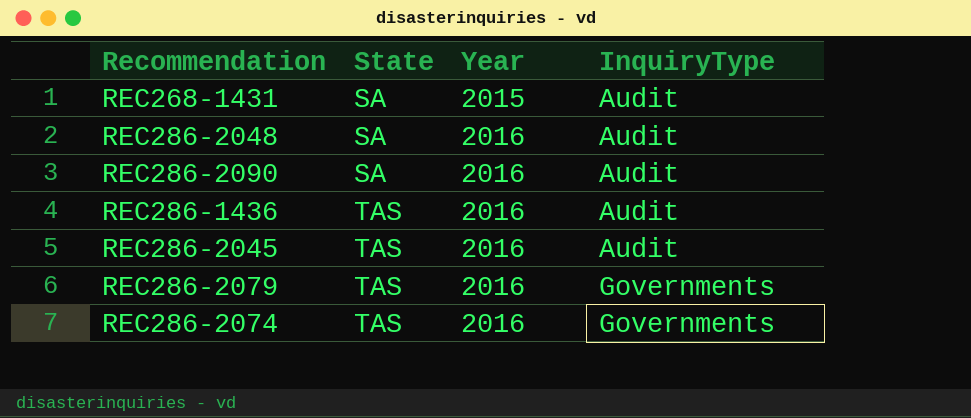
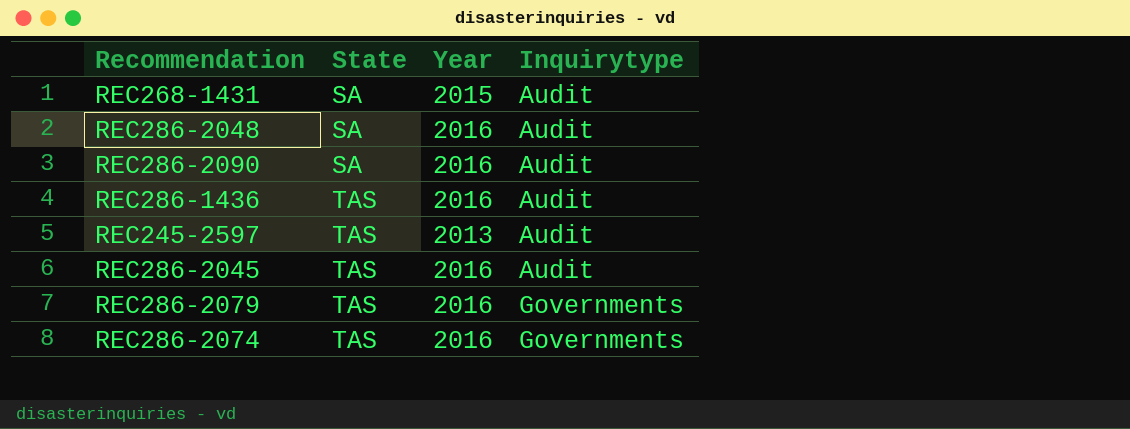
column name: InquiryType -> Inquirytype
row REC245-2597: none -> TAS | 2013 | Audit

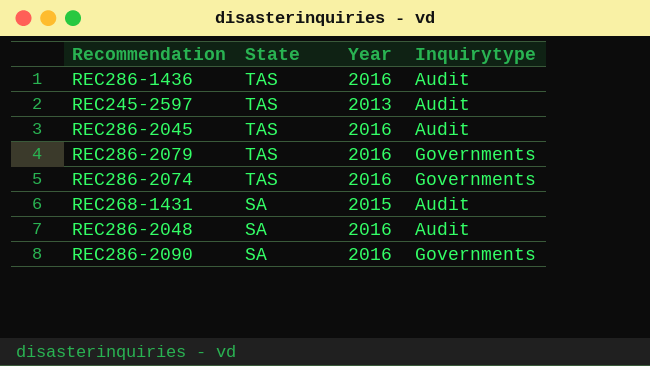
row order: State ascending -> State descending
REC286-2090 | Inquirytype: Audit -> Governments

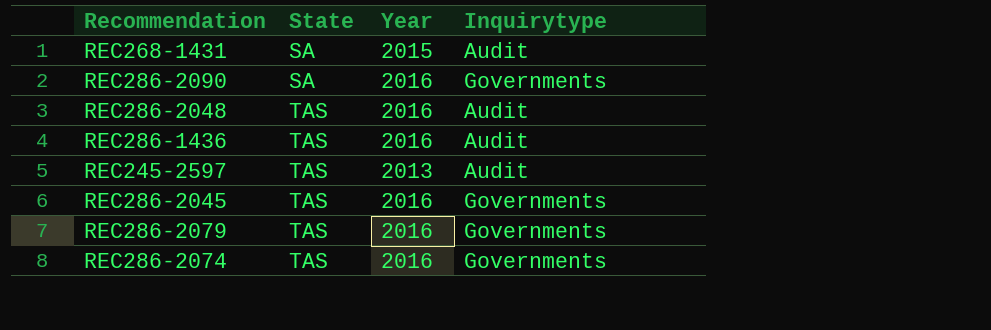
row order: State descending -> State ascending
REC286-2048 | State: SA -> TAS
REC286-2045 | Inquirytype: Audit -> Governments

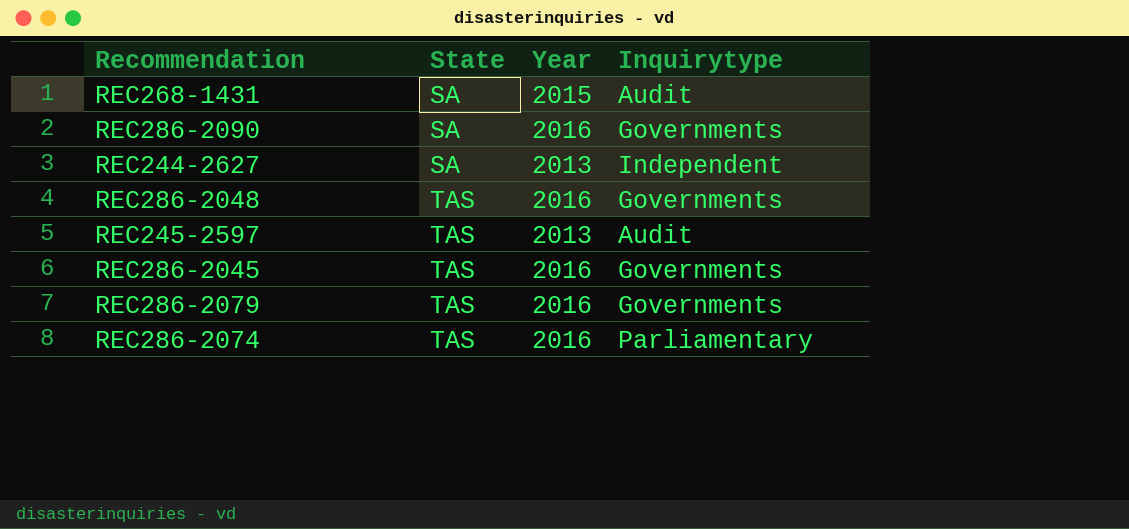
row REC286-1436: TAS | 2016 | Audit -> none
row REC244-2627: none -> SA | 2013 | Independent
REC286-2048 | Inquirytype: Audit -> Governments
REC286-2074 | Inquirytype: Governments -> Parliamentary

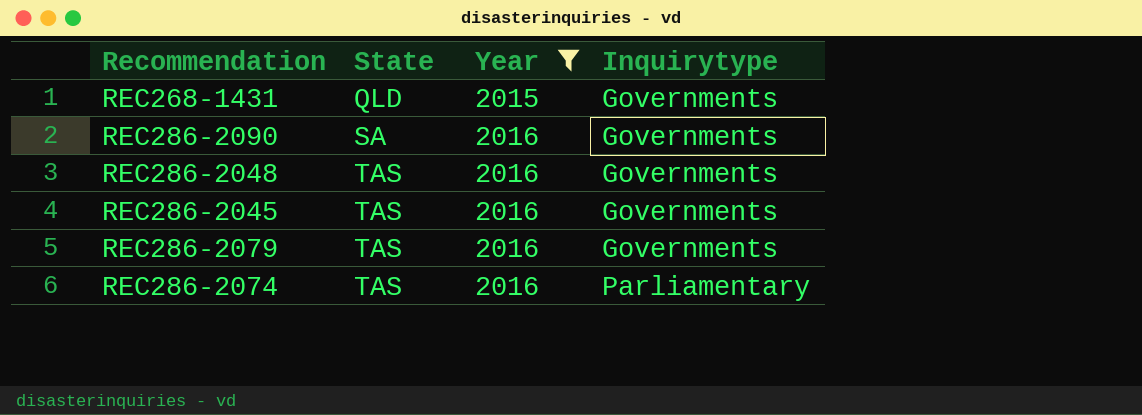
filter: none -> Year != 2013
REC268-1431 | State: SA -> QLD
REC268-1431 | Inquirytype: Audit -> Governments

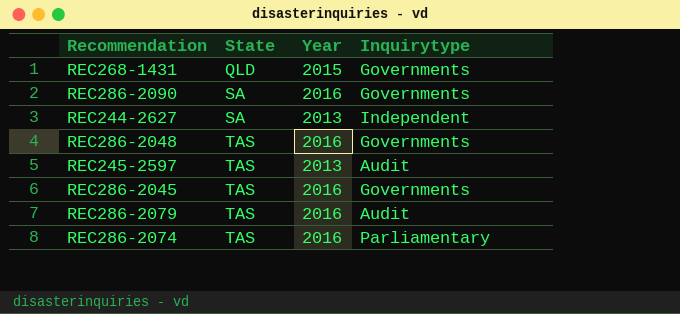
filter: Year != 2013 -> none
REC286-2079 | Inquirytype: Governments -> Audit

